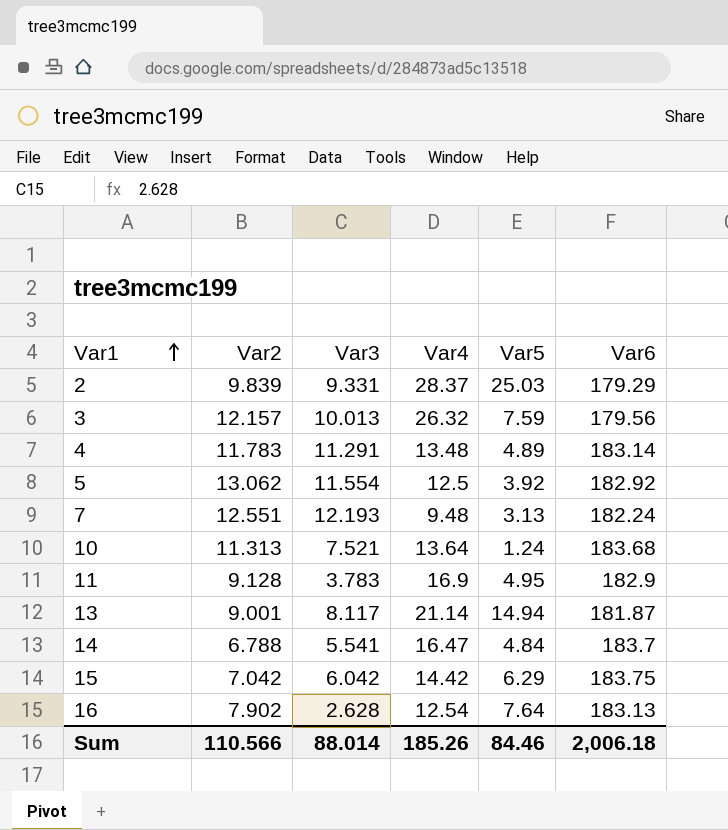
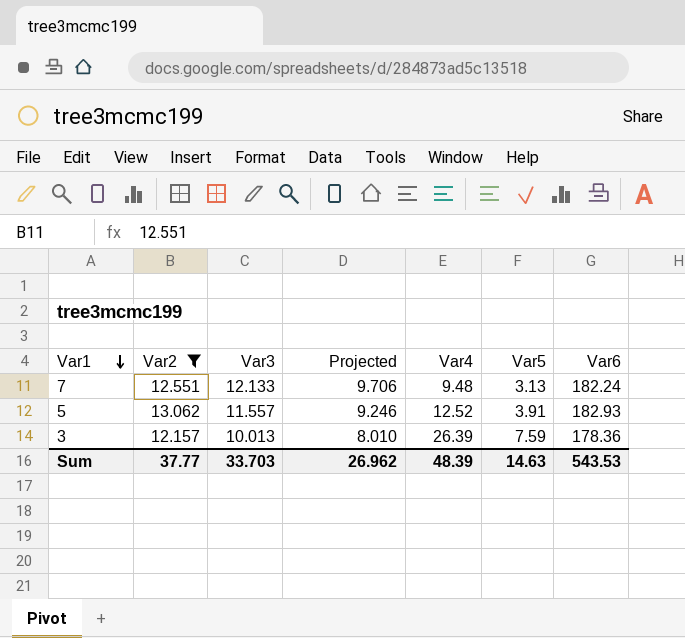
filter: none -> Var2 >= 12.157
row order: Var1 ascending -> Var1 descending
column Projected | formula: none -> [Var3] * 0.8
7 | Var3: 12.193 -> 12.133
5 | Var3: 11.554 -> 11.557
5 | Var4: 12.5 -> 12.52
5 | Var5: 3.92 -> 3.91
5 | Var6: 182.92 -> 182.93
3 | Var4: 26.32 -> 26.39
3 | Var6: 179.56 -> 178.36
Sum | Var2: 110.566 -> 37.77
Sum | Var3: 88.014 -> 33.703
Sum | Var4: 185.26 -> 48.39
Sum | Var5: 84.46 -> 14.63
Sum | Var6: 2,006.18 -> 543.53

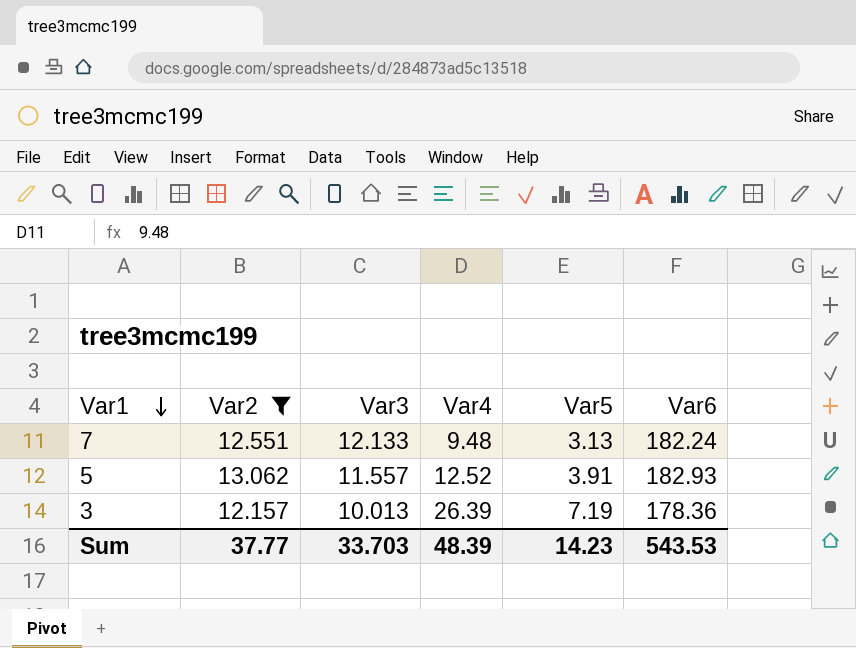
column Projected | formula: [Var3] * 0.8 -> none
3 | Var5: 7.59 -> 7.19
Sum | Var5: 14.63 -> 14.23

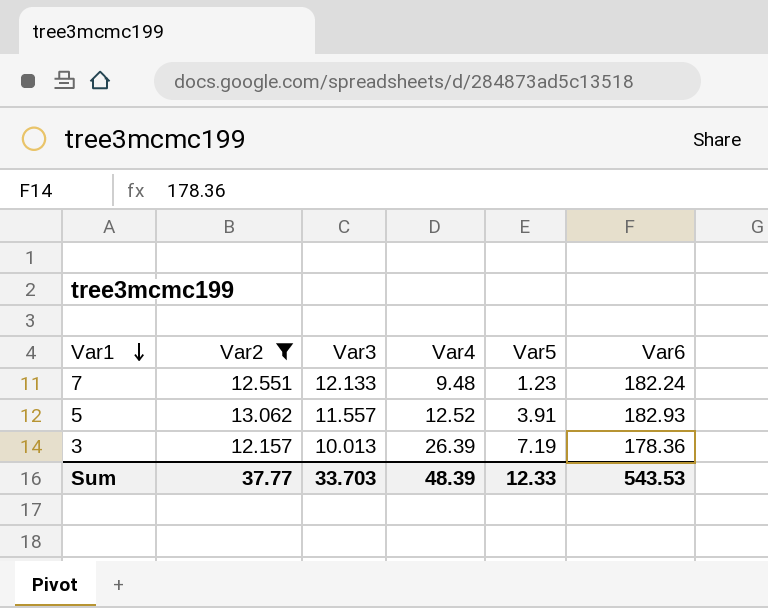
7 | Var5: 3.13 -> 1.23
Sum | Var5: 14.23 -> 12.33

